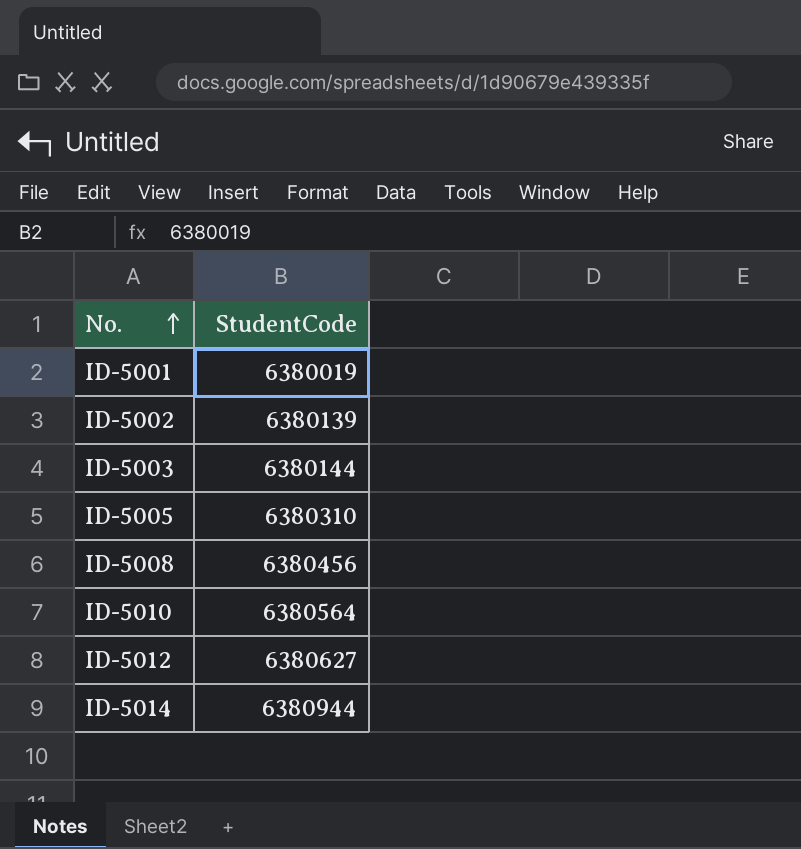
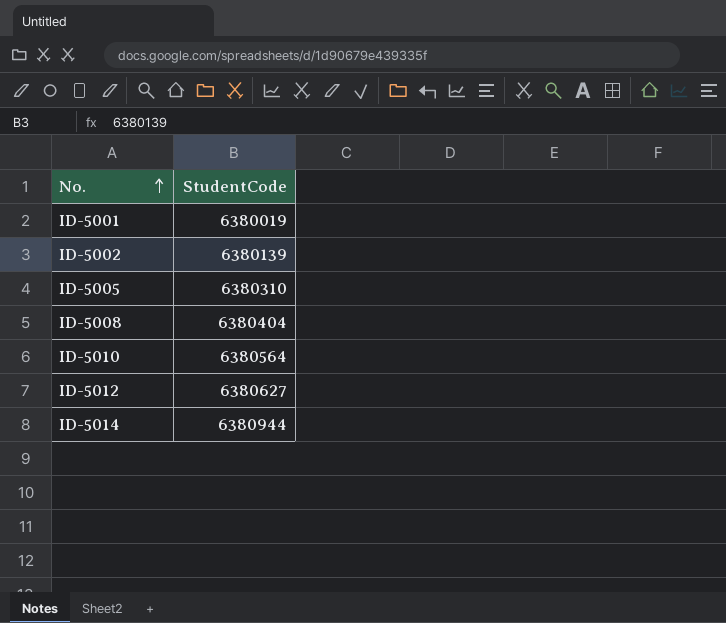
row ID-5003: 6380144 -> none
ID-5008 | StudentCode: 6380456 -> 6380404

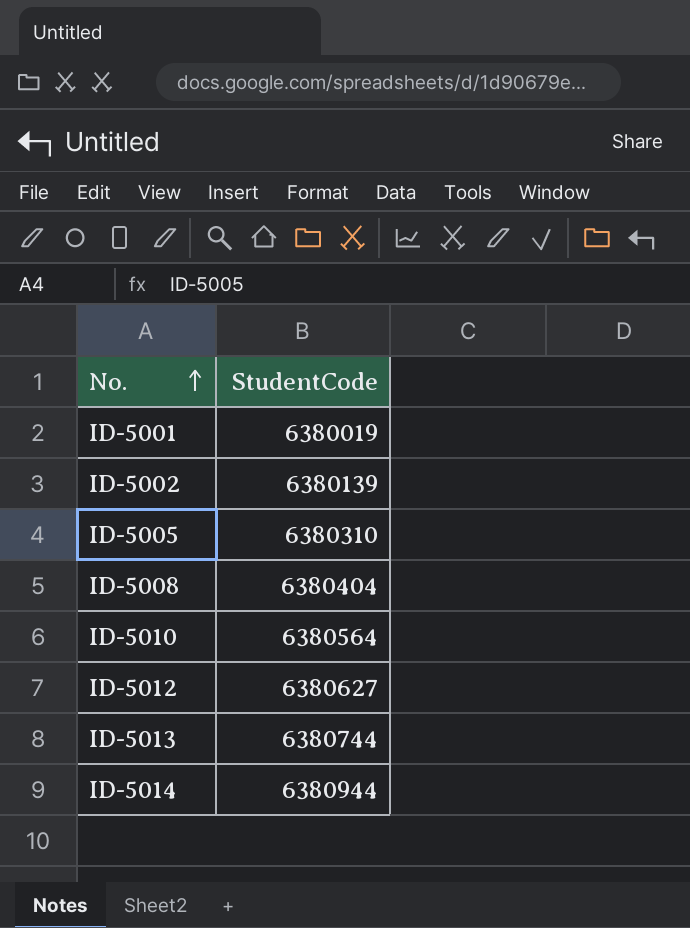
row ID-5013: none -> 6380744

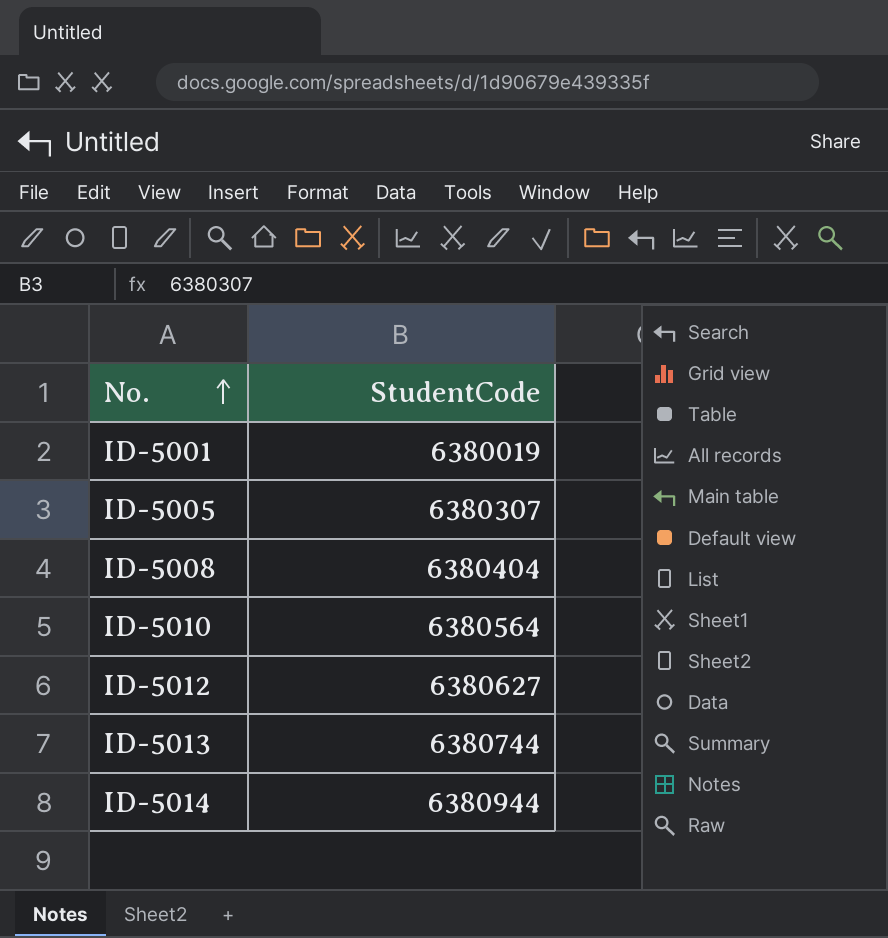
row ID-5002: 6380139 -> none
ID-5005 | StudentCode: 6380310 -> 6380307

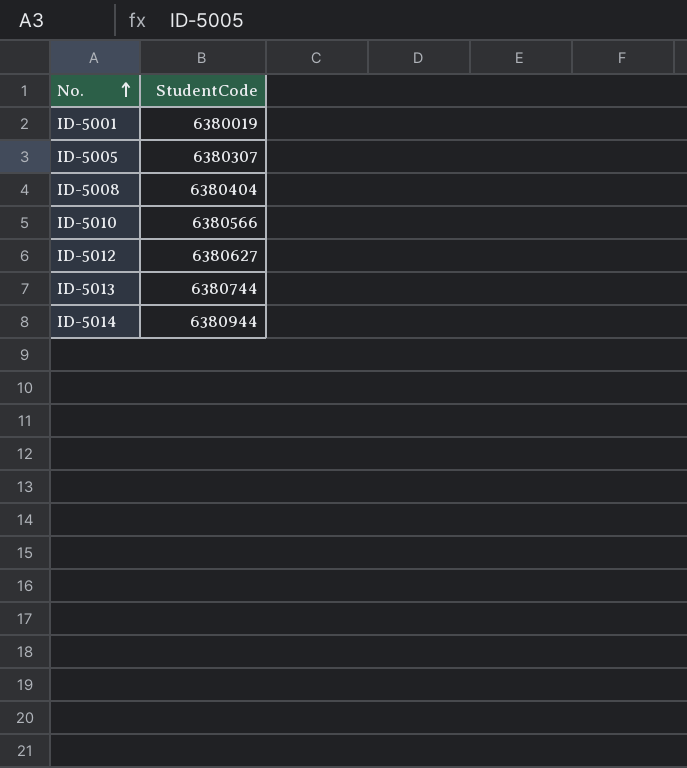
ID-5010 | StudentCode: 6380564 -> 6380566

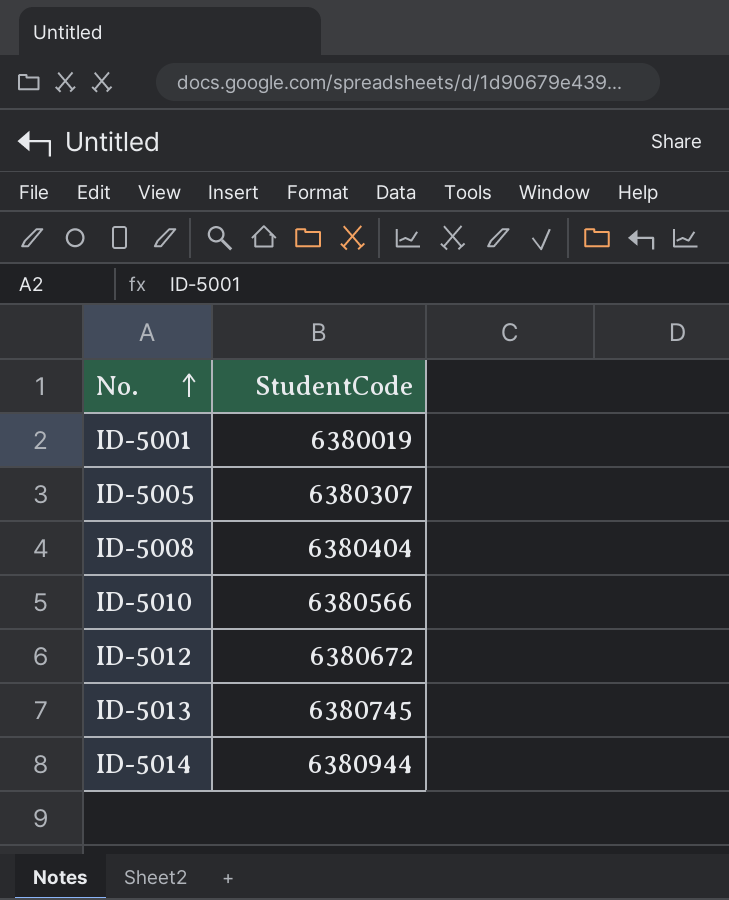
ID-5012 | StudentCode: 6380627 -> 6380672
ID-5013 | StudentCode: 6380744 -> 6380745

